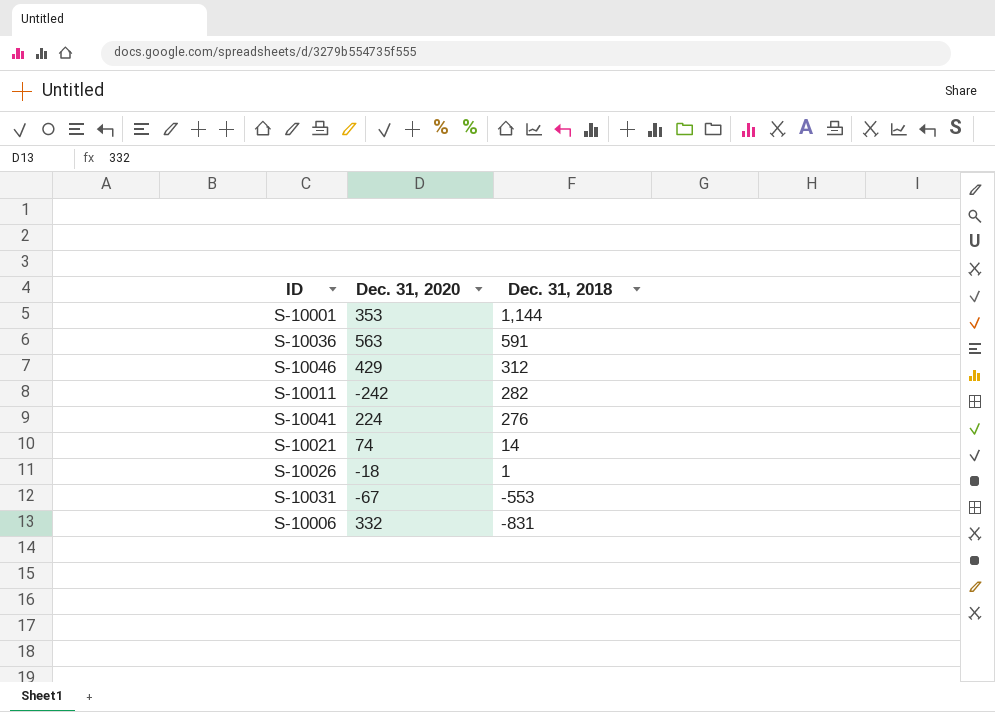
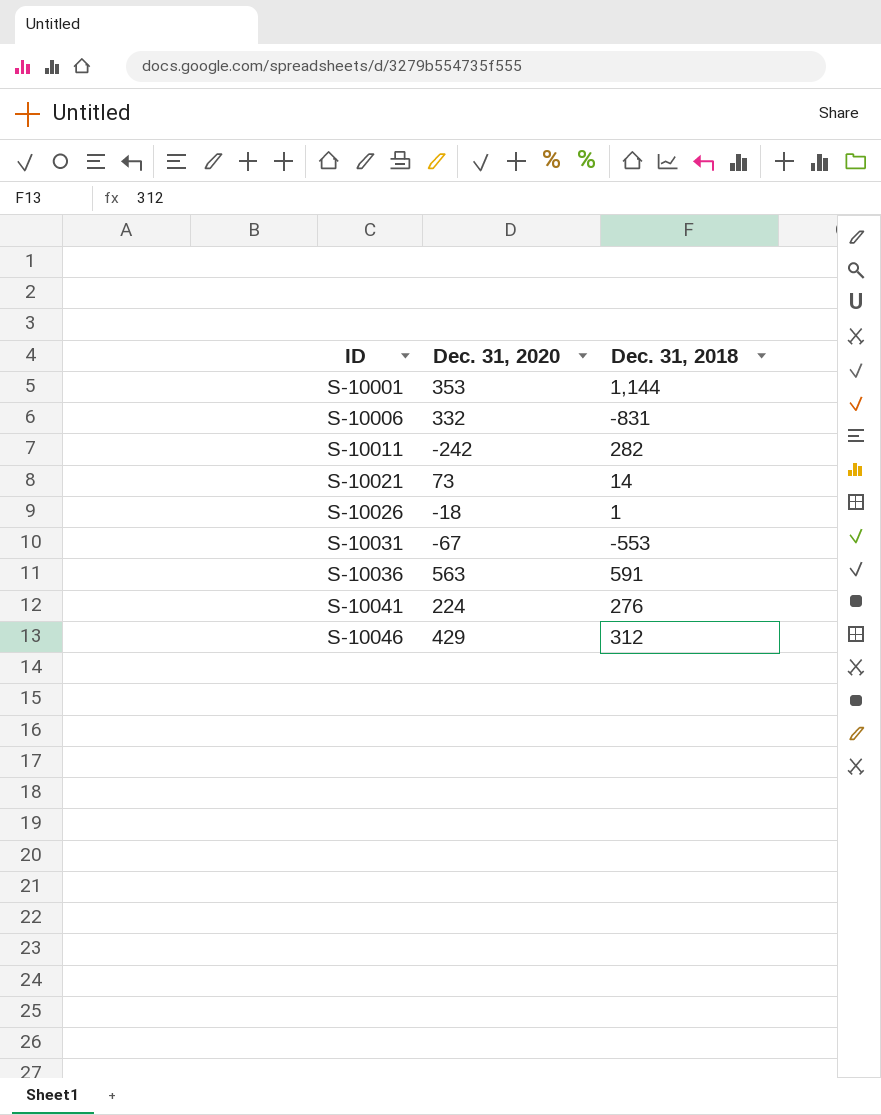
row order: Dec. 31, 2018 descending -> ID ascending
S-10021 | Dec. 31, 2020: 74 -> 73

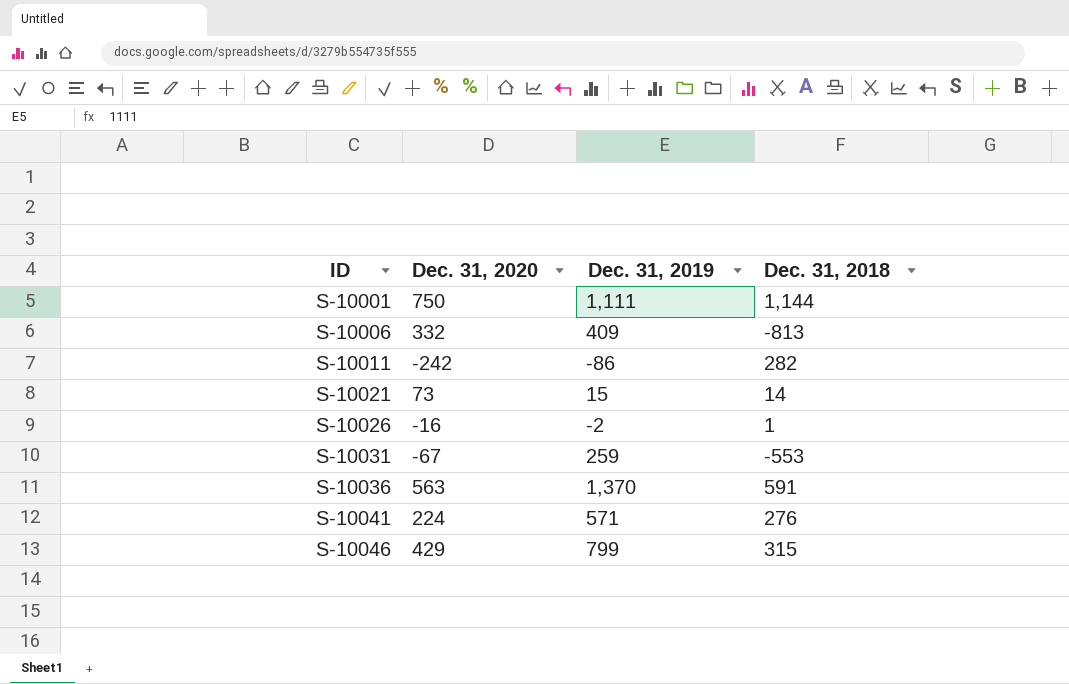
column Dec. 31, 2019 | position: none -> 3
S-10001 | Dec. 31, 2020: 353 -> 750
S-10006 | Dec. 31, 2018: -831 -> -813
S-10026 | Dec. 31, 2020: -18 -> -16
S-10046 | Dec. 31, 2018: 312 -> 315

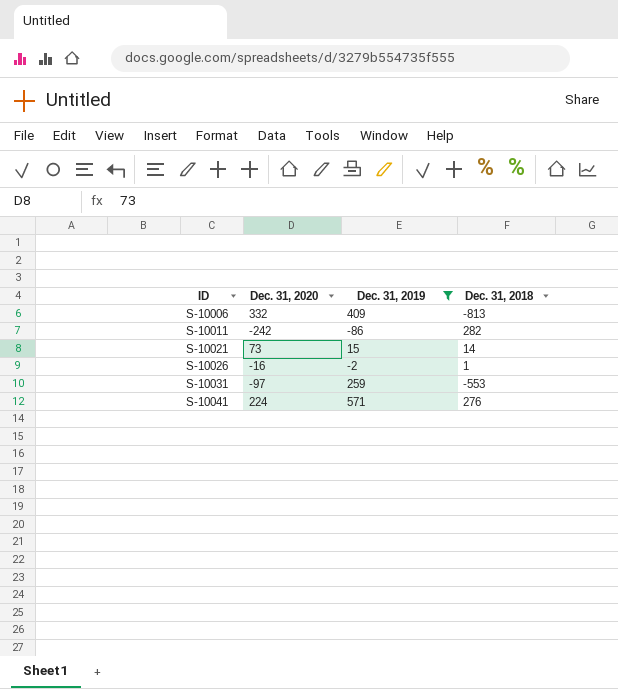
filter: none -> Dec. 31, 2019 <= 571
S-10031 | Dec. 31, 2020: -67 -> -97

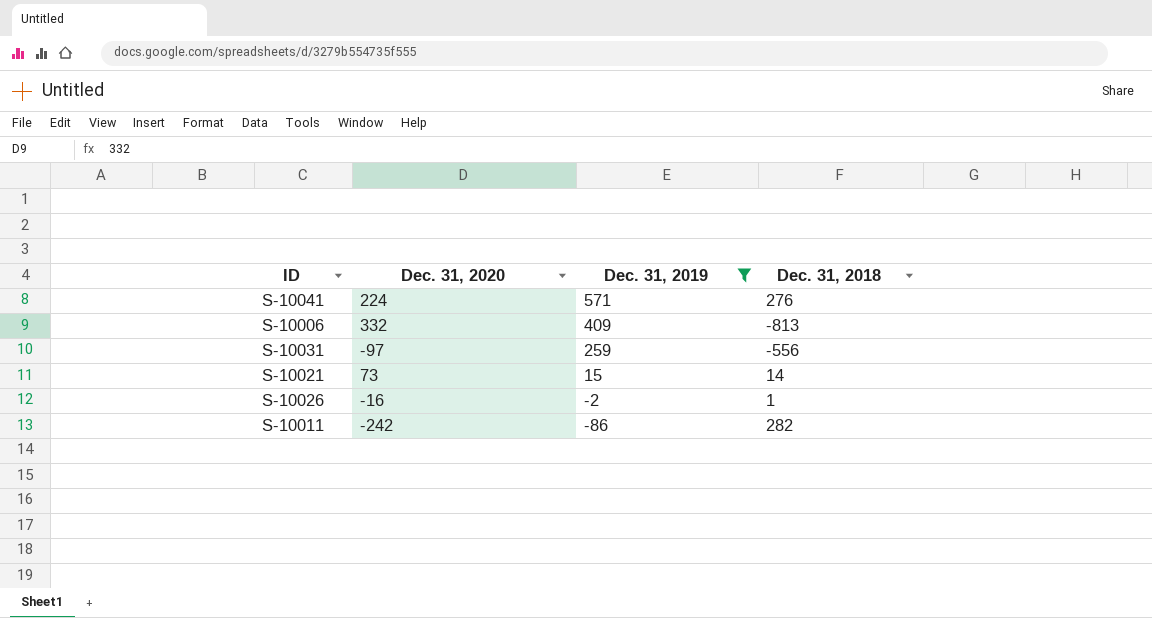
row order: ID ascending -> Dec. 31, 2019 descending
S-10031 | Dec. 31, 2018: -553 -> -556

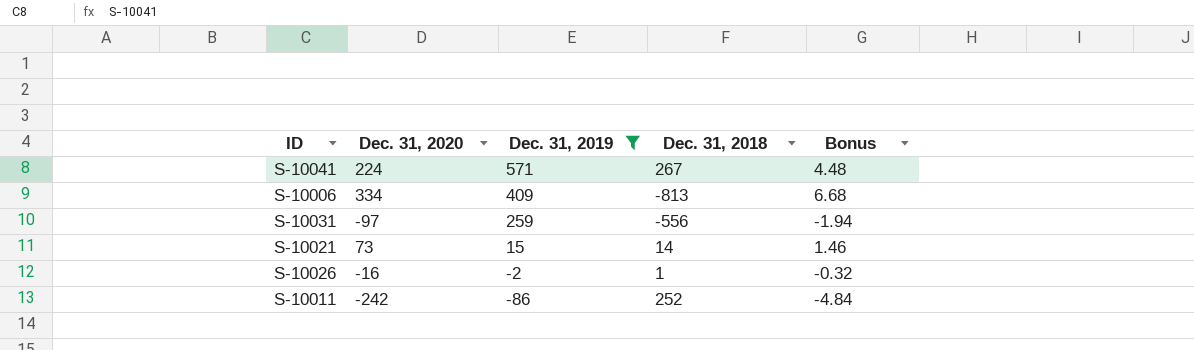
column Bonus | formula: none -> [Dec. 31, 2020] * 0.02
S-10041 | Dec. 31, 2018: 276 -> 267
S-10006 | Dec. 31, 2020: 332 -> 334
S-10011 | Dec. 31, 2018: 282 -> 252

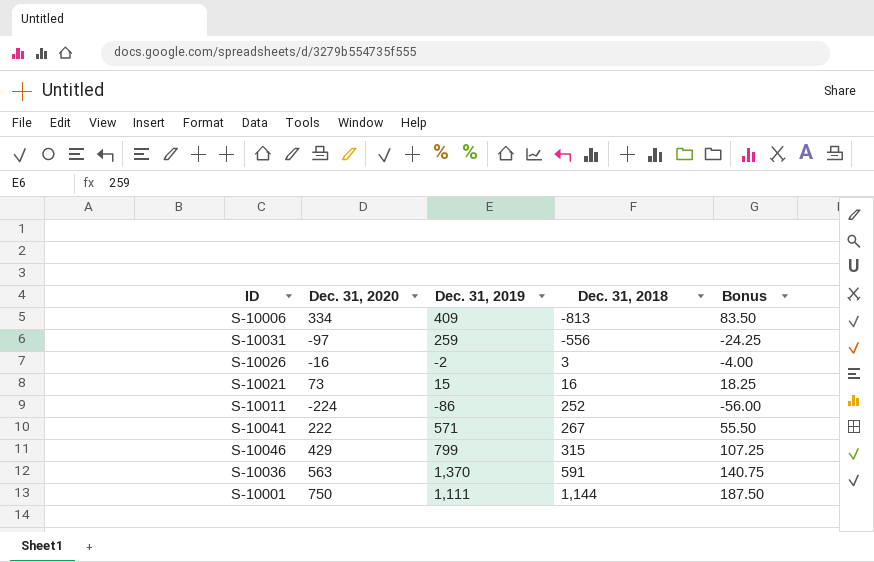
filter: Dec. 31, 2019 <= 571 -> none
row order: Dec. 31, 2019 descending -> Dec. 31, 2018 ascending
column Bonus | formula: [Dec. 31, 2020] * 0.02 -> [Dec. 31, 2020] * 0.25
S-10026 | Dec. 31, 2018: 1 -> 3
S-10021 | Dec. 31, 2018: 14 -> 16
S-10011 | Dec. 31, 2020: -242 -> -224
S-10041 | Dec. 31, 2020: 224 -> 222

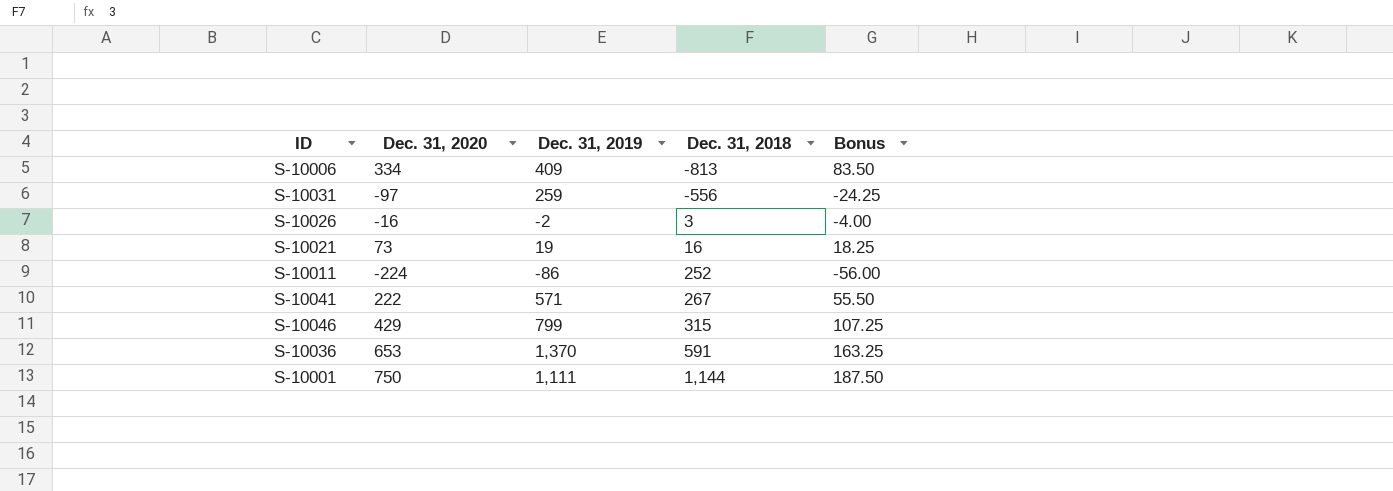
S-10021 | Dec. 31, 2019: 15 -> 19
S-10036 | Dec. 31, 2020: 563 -> 653
S-10036 | Bonus: 140.75 -> 163.25

